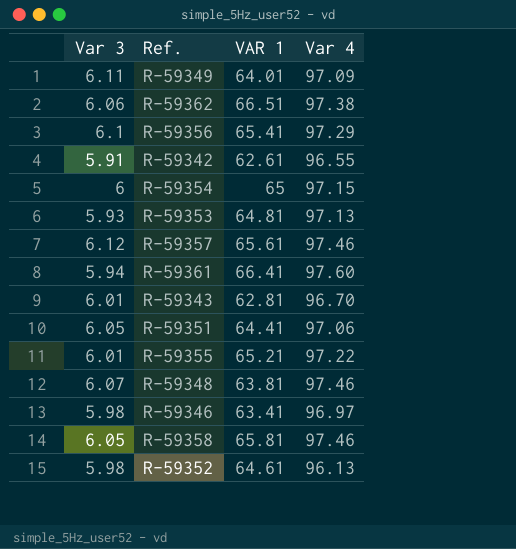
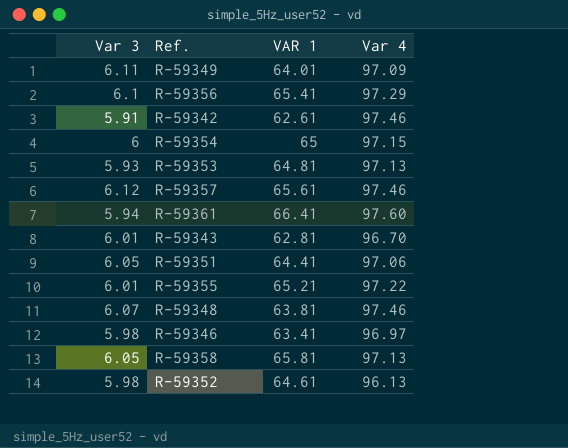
row R-59362: 6.06 | 66.51 | 97.38 -> none
R-59342 | Var 4: 96.55 -> 97.46
R-59358 | Var 4: 97.46 -> 97.13

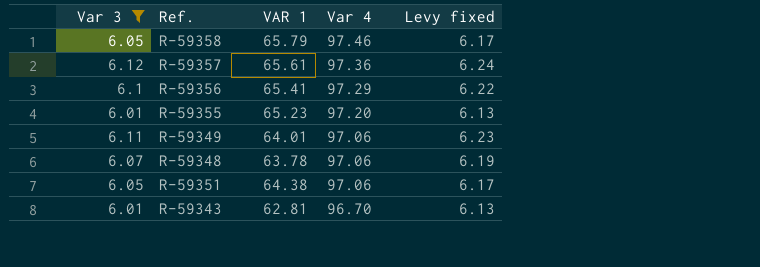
filter: none -> Var 3 >= 6.01
row order: none -> Var 4 descending
column Levy fixed | formula: none -> [Var 3] * 1.02
R-59358 | VAR 1: 65.81 -> 65.79
R-59358 | Var 4: 97.13 -> 97.46
R-59357 | Var 4: 97.46 -> 97.36
R-59355 | VAR 1: 65.21 -> 65.23
R-59355 | Var 4: 97.22 -> 97.20
R-59349 | Var 4: 97.09 -> 97.06
R-59348 | VAR 1: 63.81 -> 63.78
R-59348 | Var 4: 97.46 -> 97.06
R-59351 | VAR 1: 64.41 -> 64.38

